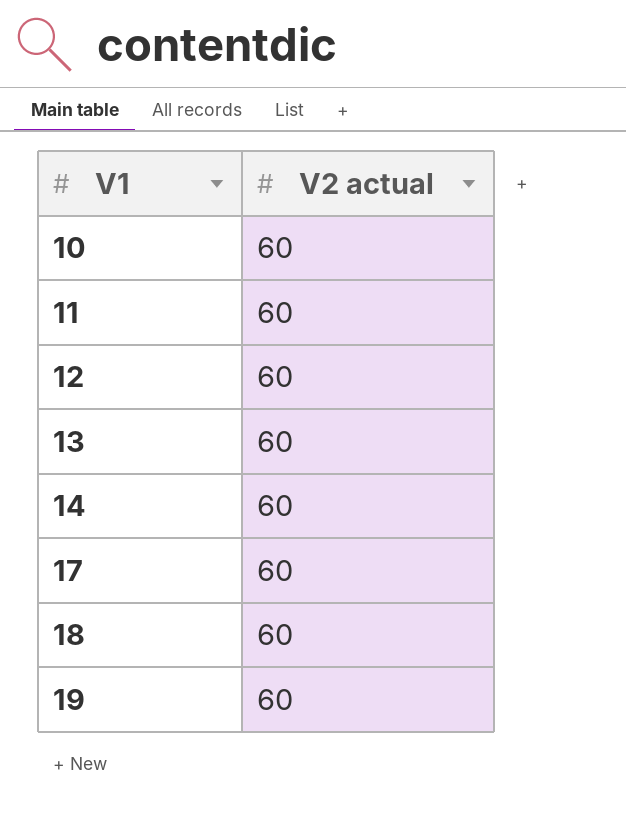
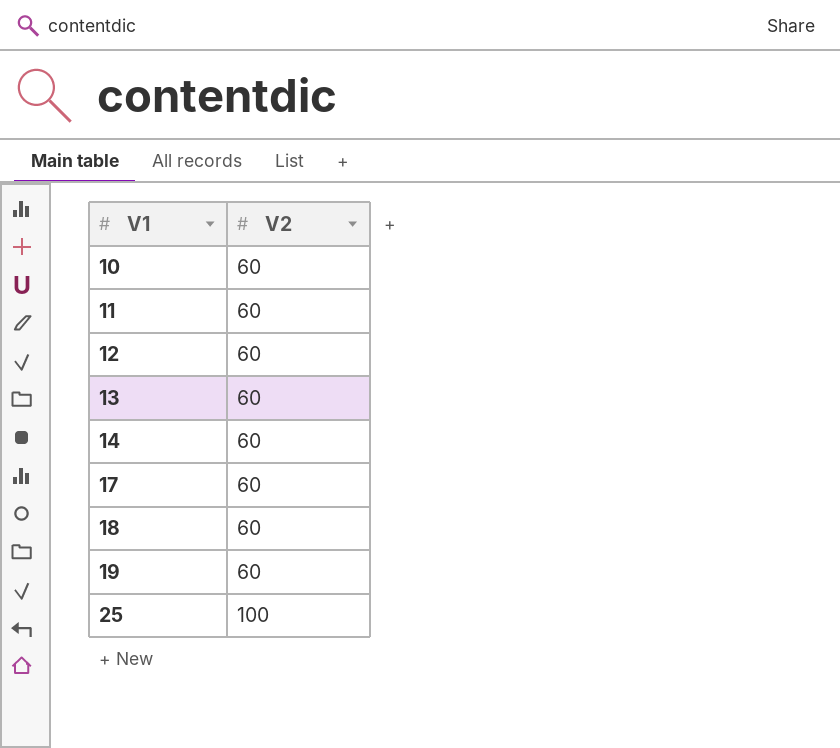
column name: V2 actual -> V2
row 25: none -> 100

